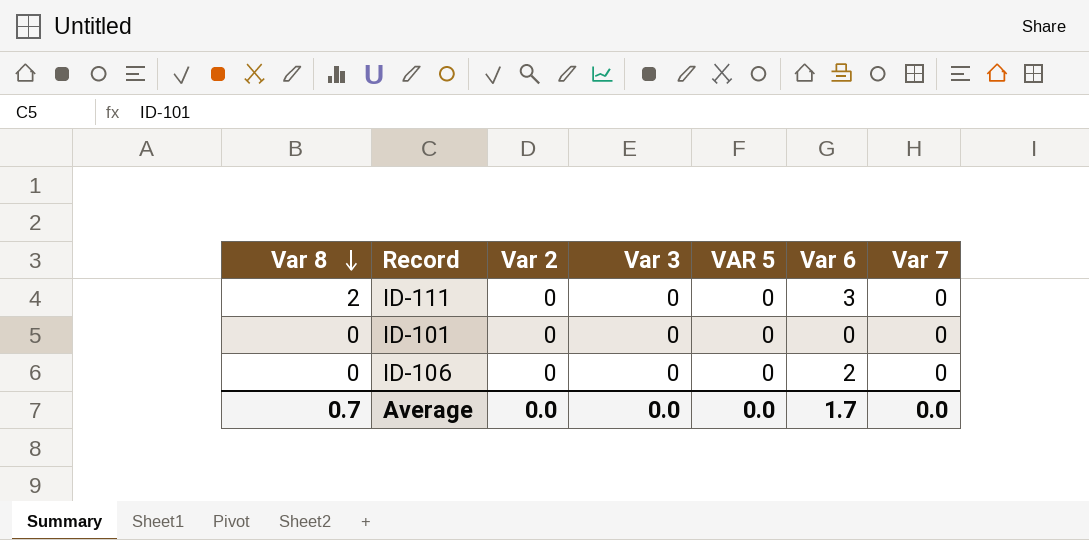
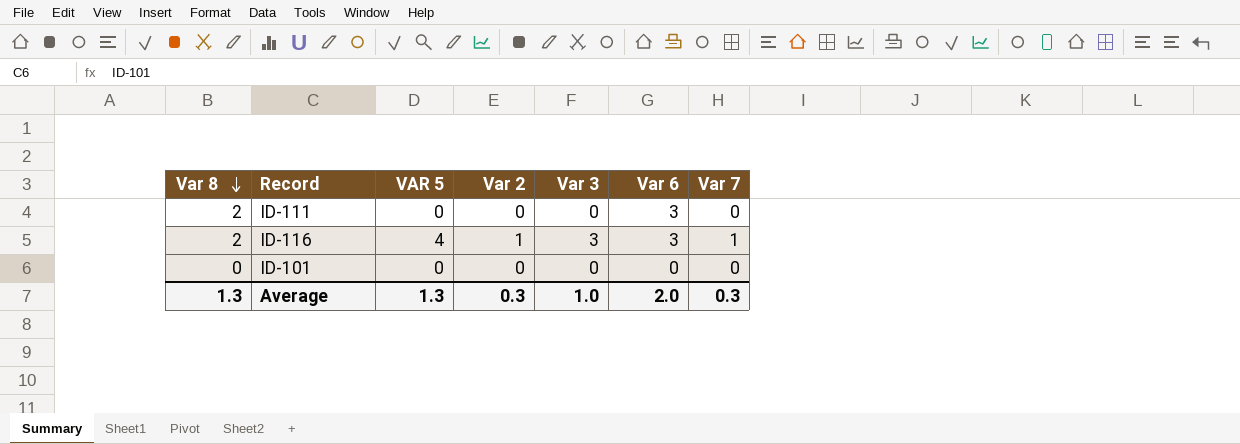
column VAR 5 | position: 5 -> 3
row ID-106: 0 | 0 | 0 | 0 | 2 | 0 -> none
row ID-116: none -> 2 | 4 | 1 | 3 | 3 | 1
Average | Var 8: 0.7 -> 1.3
Average | VAR 5: 0.0 -> 1.3
Average | Var 2: 0.0 -> 0.3
Average | Var 3: 0.0 -> 1.0
Average | Var 6: 1.7 -> 2.0
Average | Var 7: 0.0 -> 0.3

